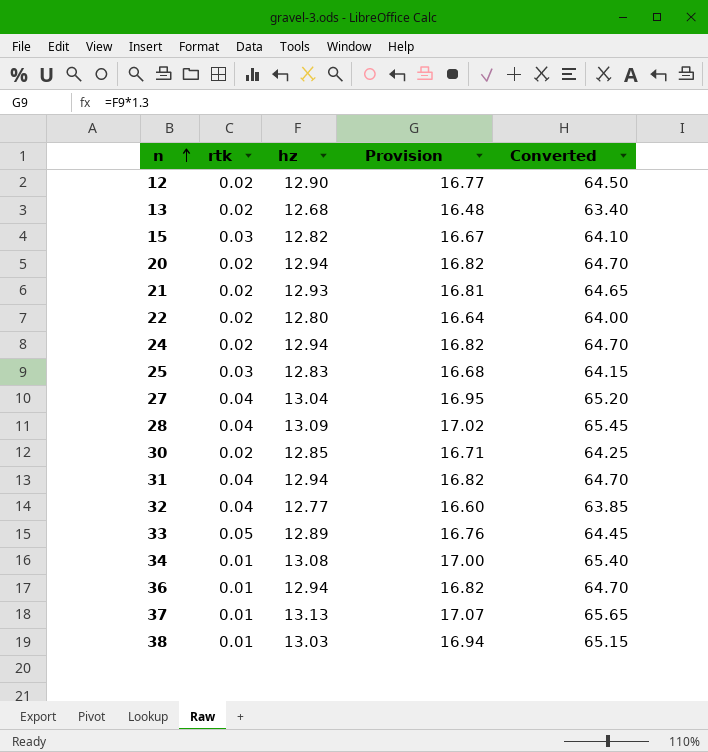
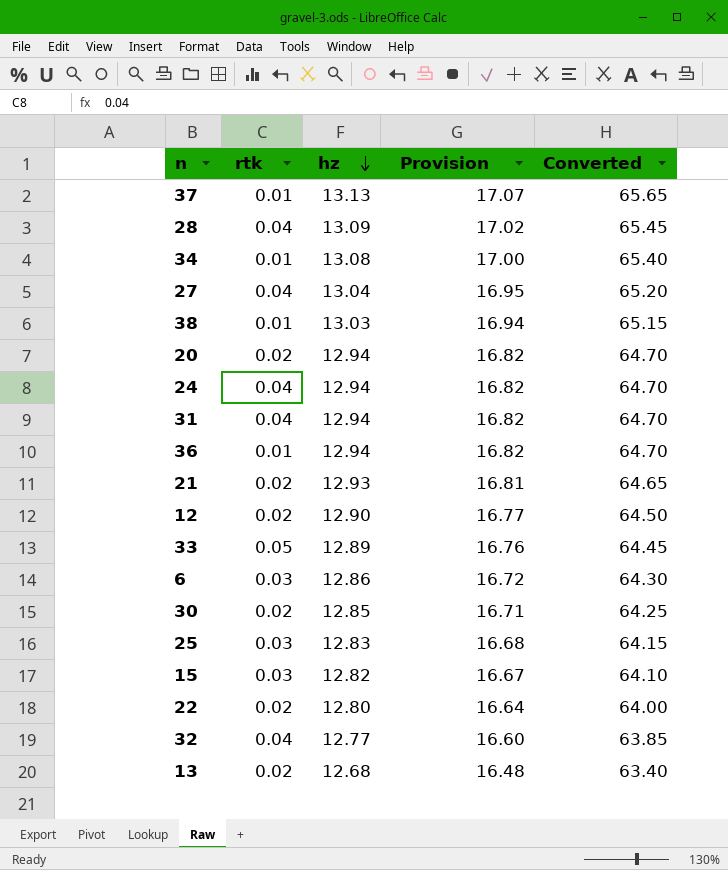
row order: n ascending -> hz descending
24 | rtk: 0.02 -> 0.04
row 6: none -> 0.03 | 12.86 | 16.72 | 64.30

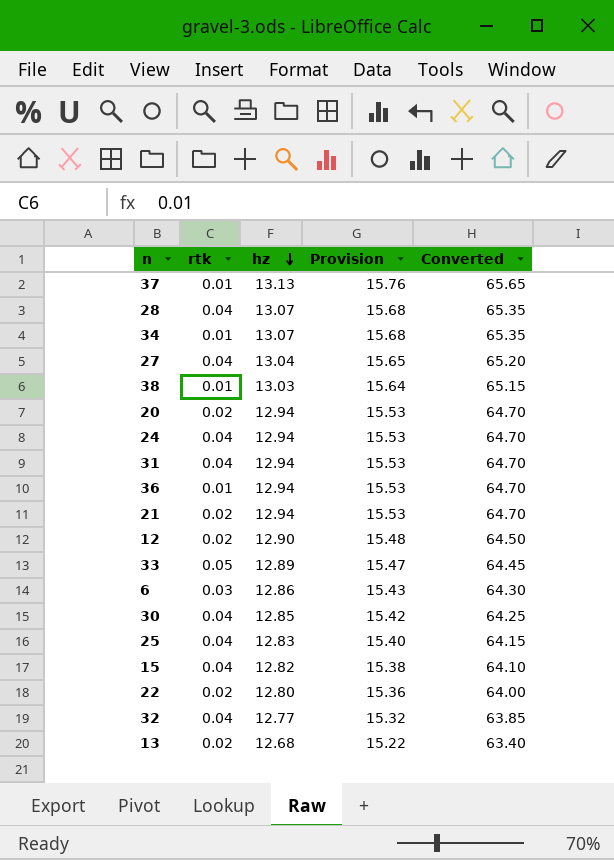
column Provision | formula: [hz] * 1.3 -> [hz] * 1.2
28 | hz: 13.09 -> 13.07
28 | Converted: 65.45 -> 65.35
34 | hz: 13.08 -> 13.07
34 | Converted: 65.40 -> 65.35
21 | hz: 12.93 -> 12.94
21 | Converted: 64.65 -> 64.70
30 | rtk: 0.02 -> 0.04
25 | rtk: 0.03 -> 0.04
15 | rtk: 0.03 -> 0.04

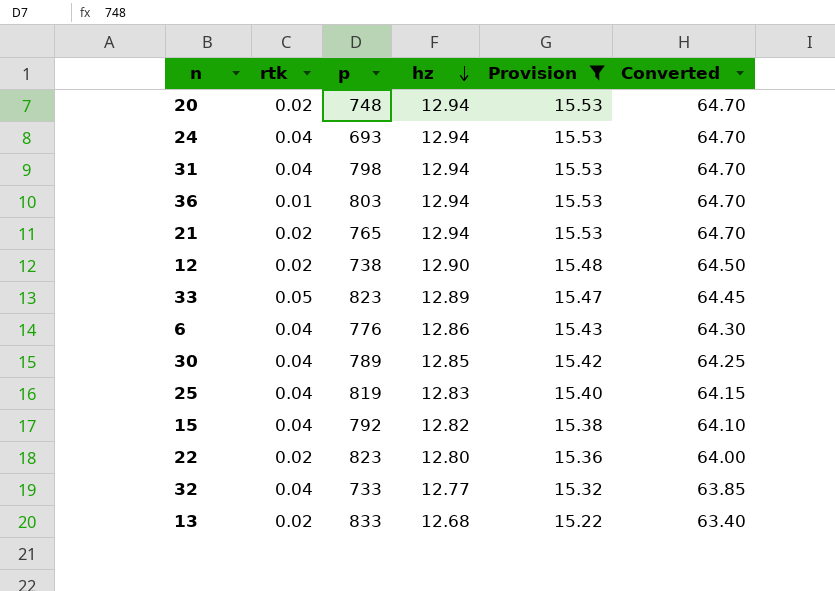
filter: none -> Provision <= 15.53
column p | position: none -> 3
6 | rtk: 0.03 -> 0.04

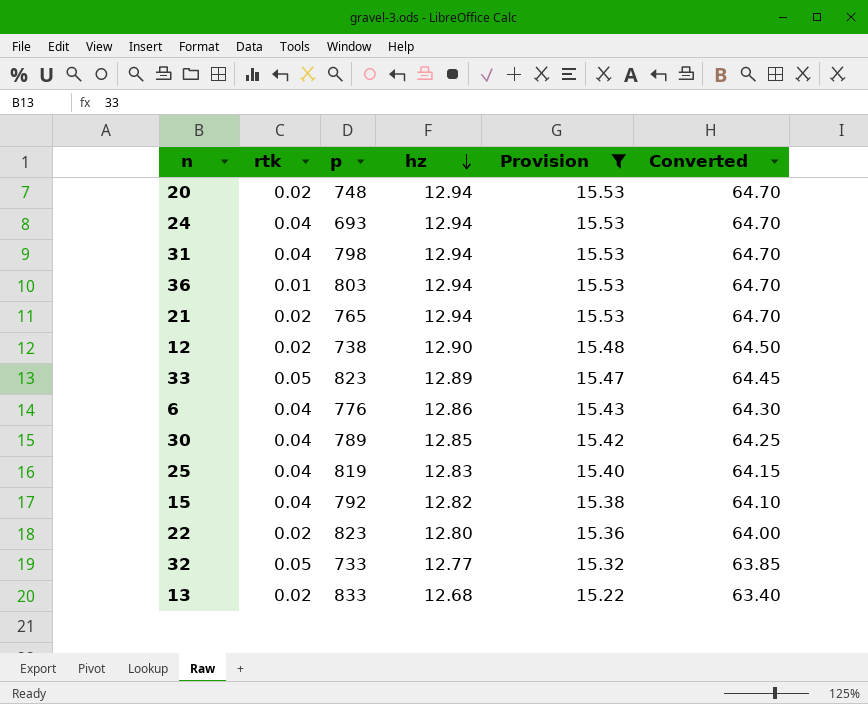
32 | rtk: 0.04 -> 0.05

